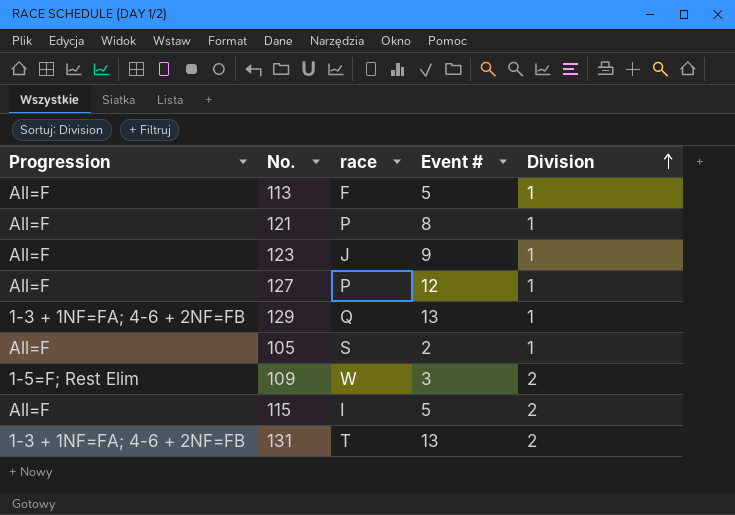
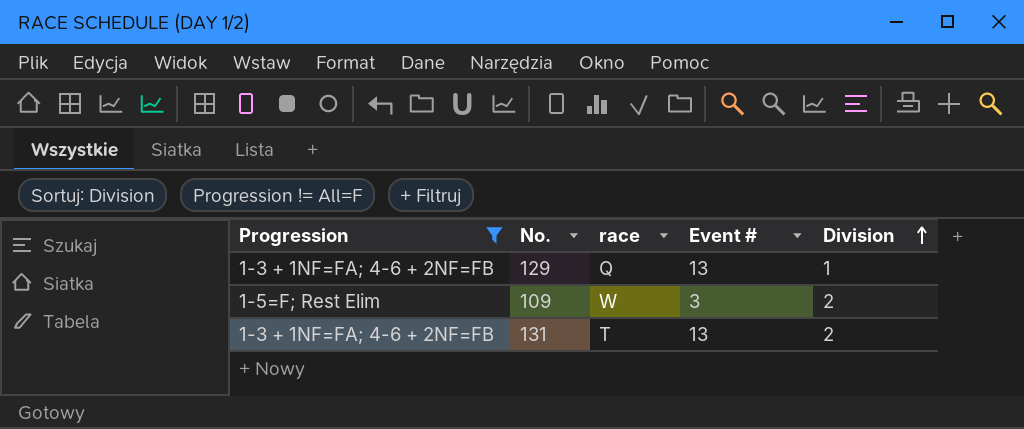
filter: none -> Progression != All=F

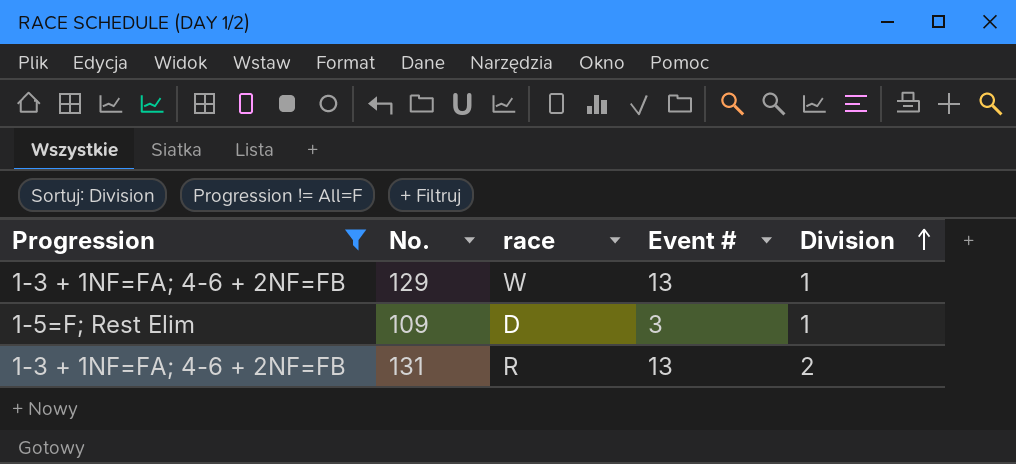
129 | race: Q -> W
109 | race: W -> D
109 | Division: 2 -> 1
131 | race: T -> R

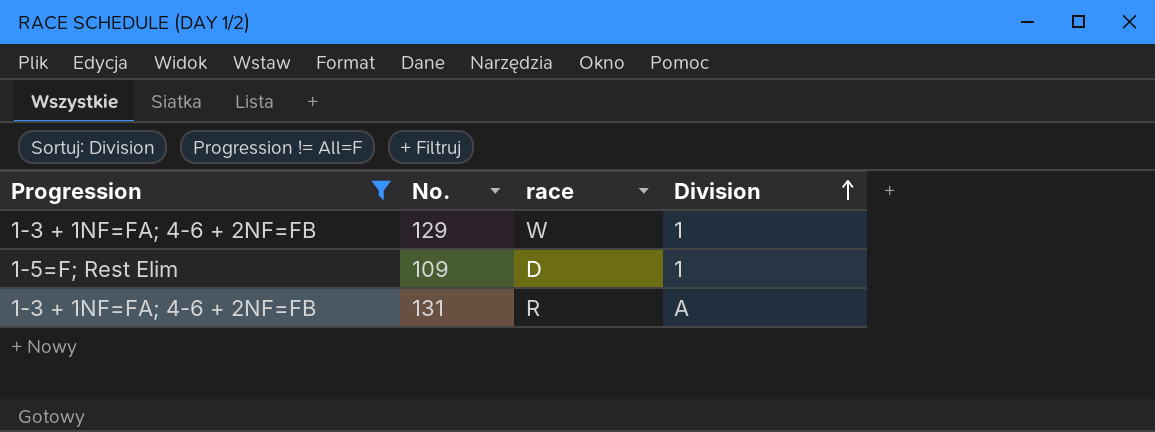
column Event # | position: 4 -> none
131 | Division: 2 -> A

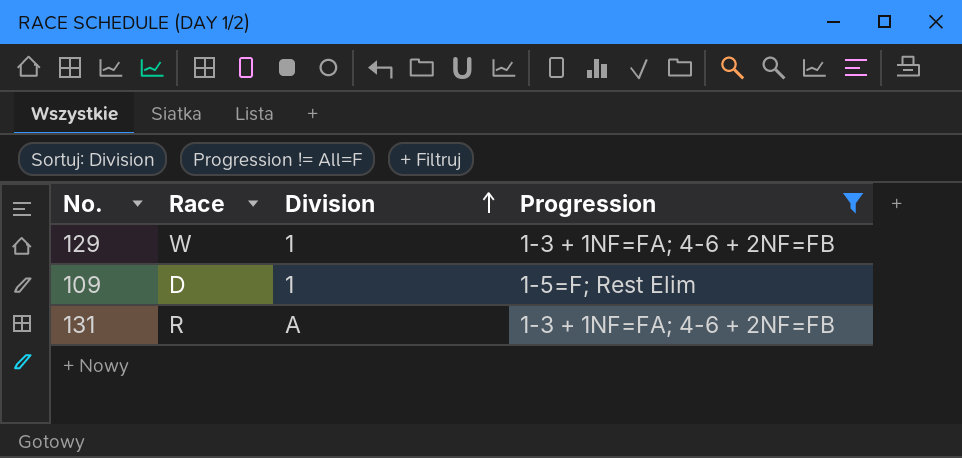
column name: race -> Race
column Progression | position: 1 -> 4

